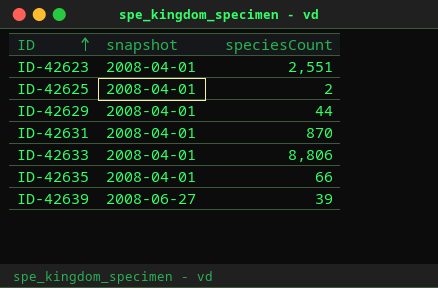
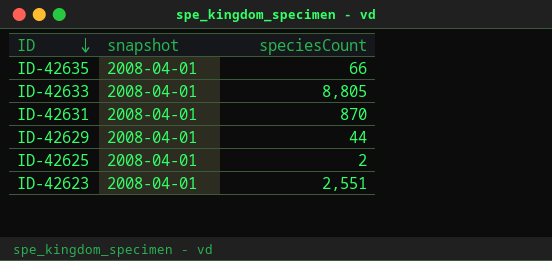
row order: ID ascending -> ID descending
row ID-42639: 2008-06-27 | 39 -> none
ID-42633 | speciesCount: 8,806 -> 8,805

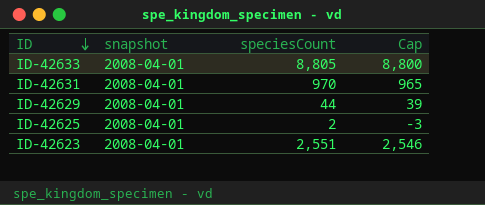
column Cap | formula: none -> [speciesCount] - 5
row ID-42635: 2008-04-01 | 66 -> none
ID-42631 | speciesCount: 870 -> 970

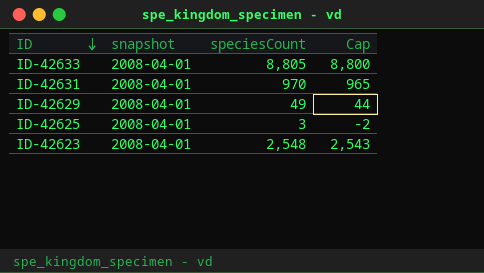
ID-42629 | speciesCount: 44 -> 49
ID-42629 | Cap: 39 -> 44
ID-42625 | speciesCount: 2 -> 3
ID-42625 | Cap: -3 -> -2
ID-42623 | speciesCount: 2,551 -> 2,548
ID-42623 | Cap: 2,546 -> 2,543

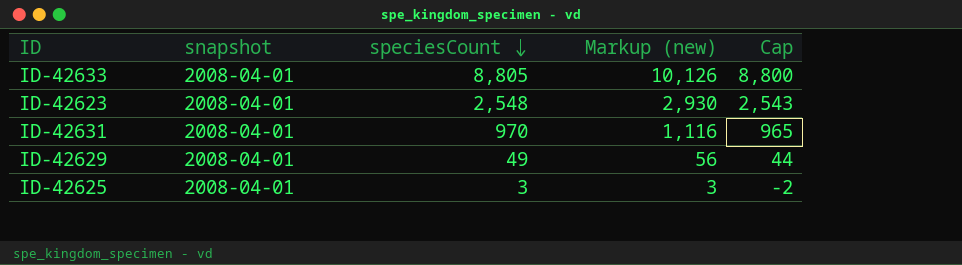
row order: ID descending -> speciesCount descending
column Markup (new) | formula: none -> [speciesCount] * 1.15

